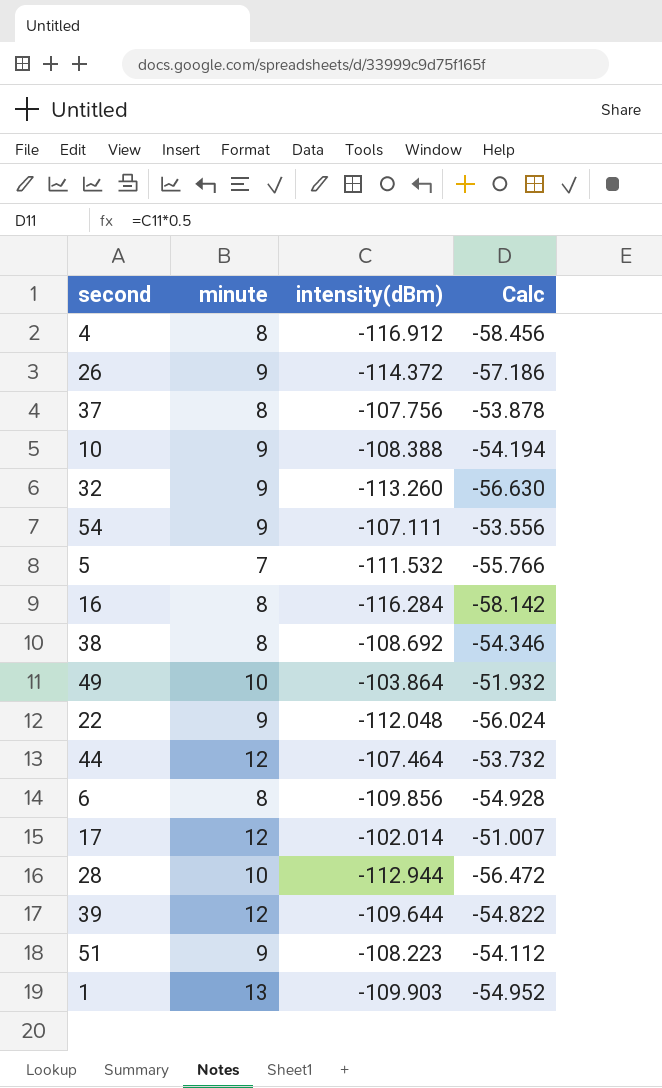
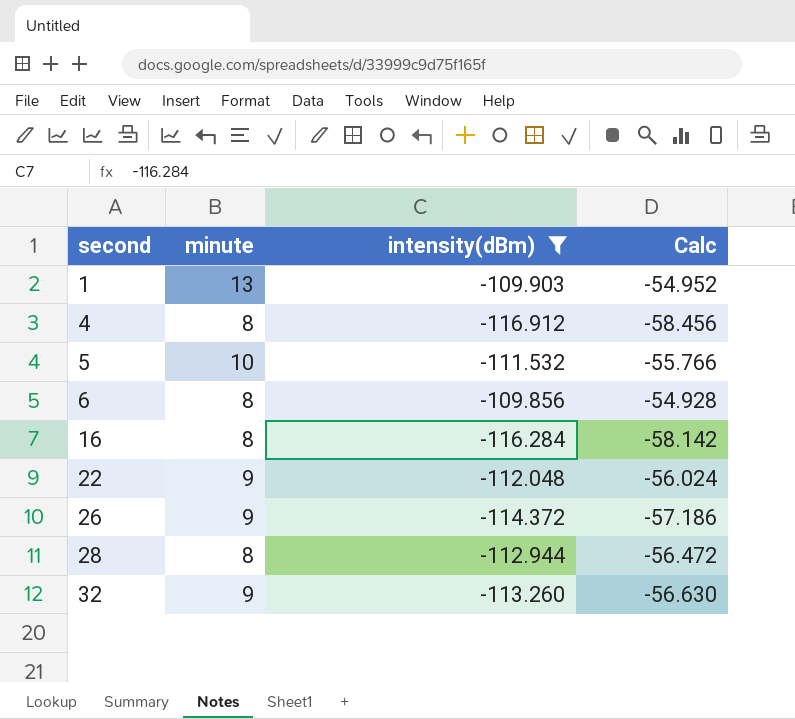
filter: none -> intensity(dBm) <= -109.856
row order: none -> second ascending
5 | minute: 7 -> 10
28 | minute: 10 -> 8

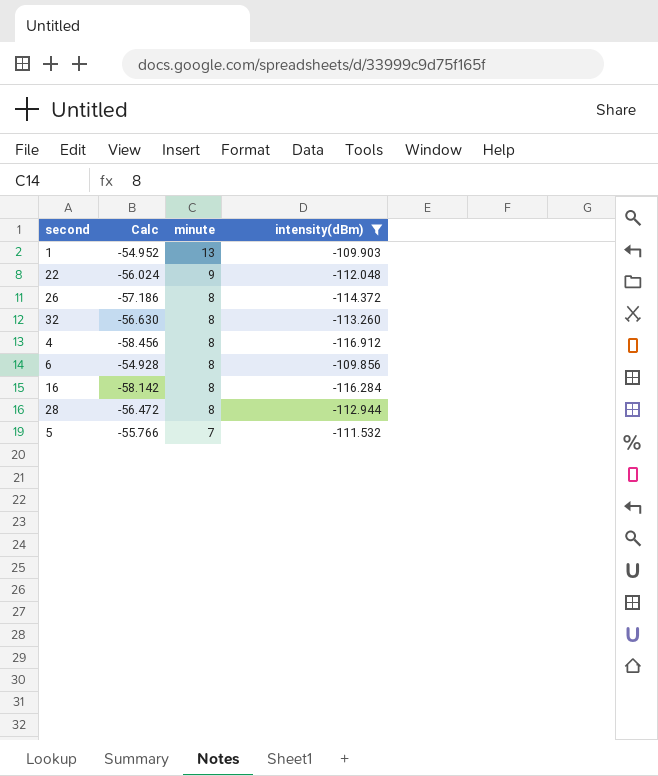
row order: second ascending -> minute descending
column Calc | position: 4 -> 2
26 | minute: 9 -> 8
32 | minute: 9 -> 8
5 | minute: 10 -> 7

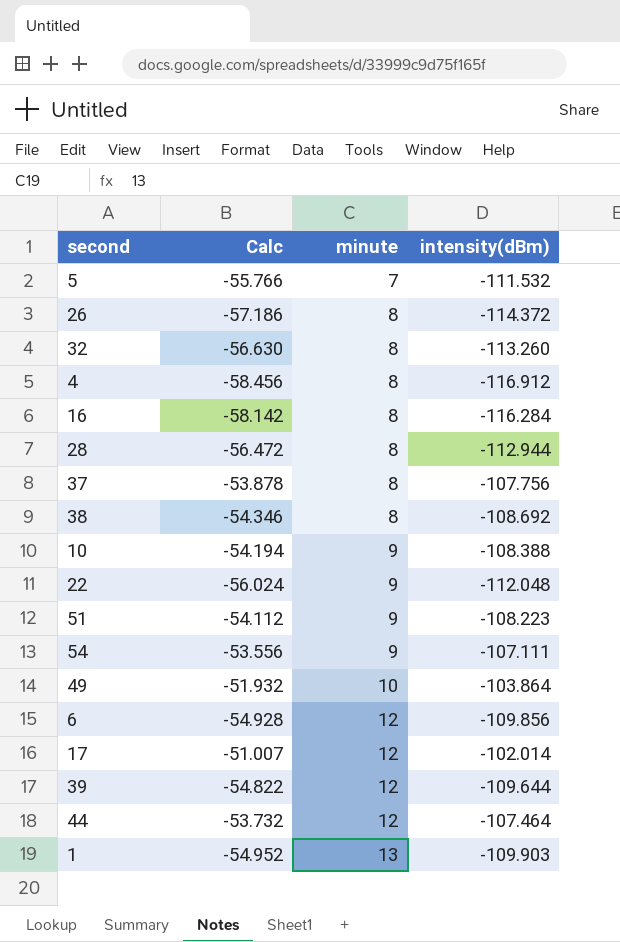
filter: intensity(dBm) <= -109.856 -> none
row order: minute descending -> minute ascending
6 | minute: 8 -> 12

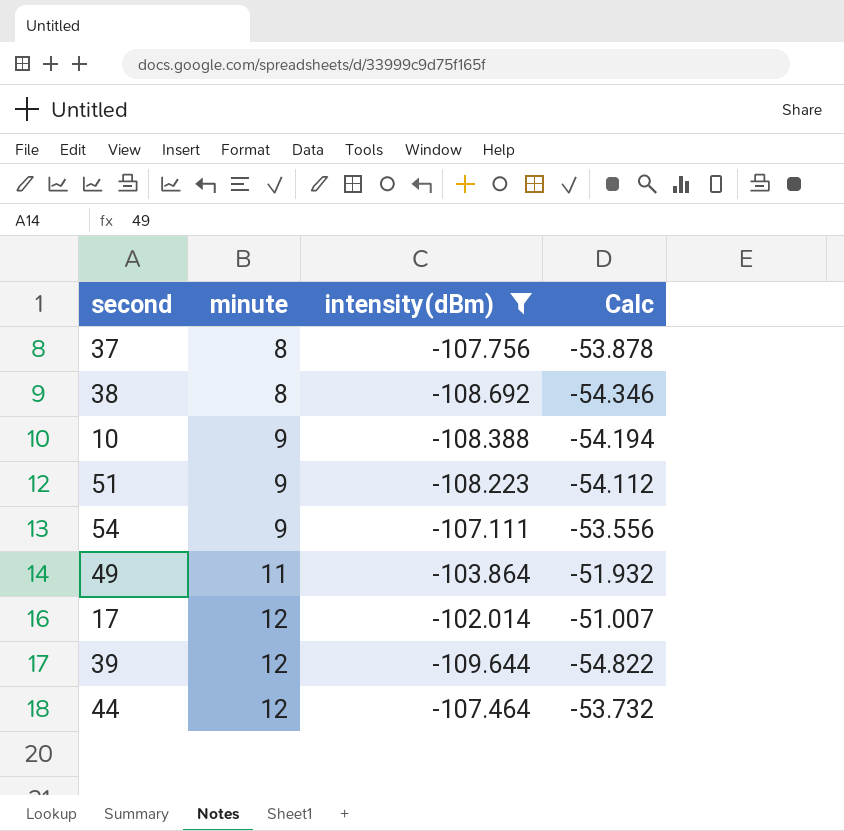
filter: none -> intensity(dBm) >= -109.644
column Calc | position: 2 -> 4
49 | minute: 10 -> 11

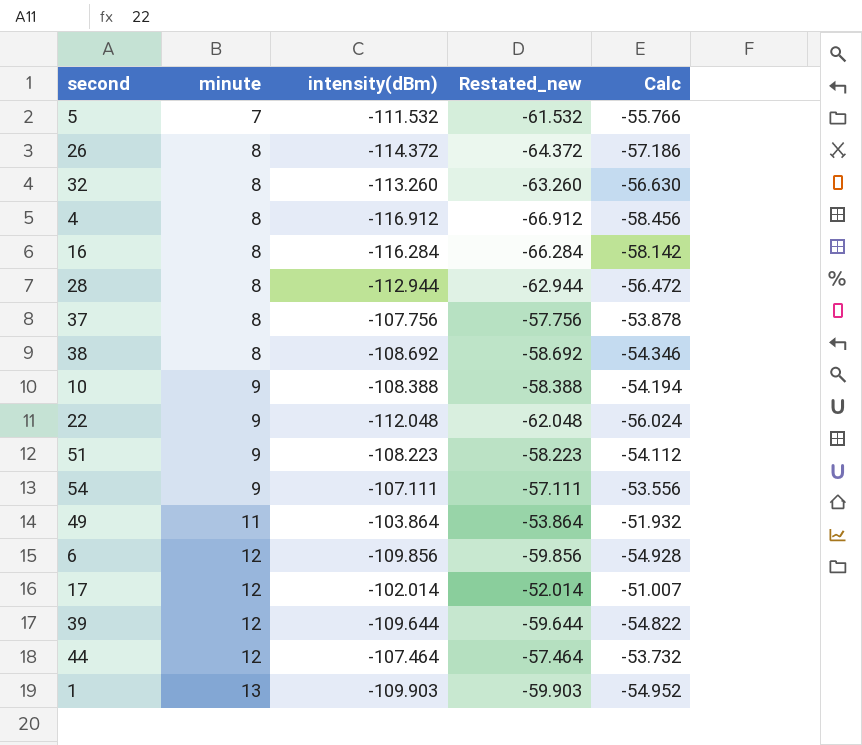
filter: intensity(dBm) >= -109.644 -> none
column Restated_new | formula: none -> [intensity(dBm)] + 50

